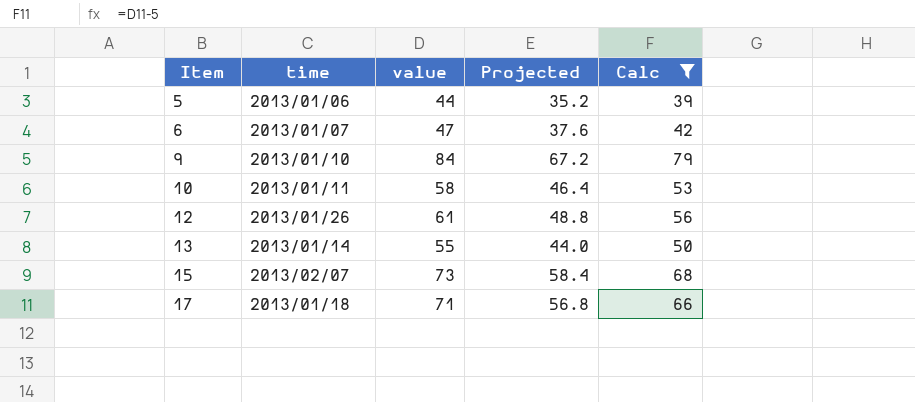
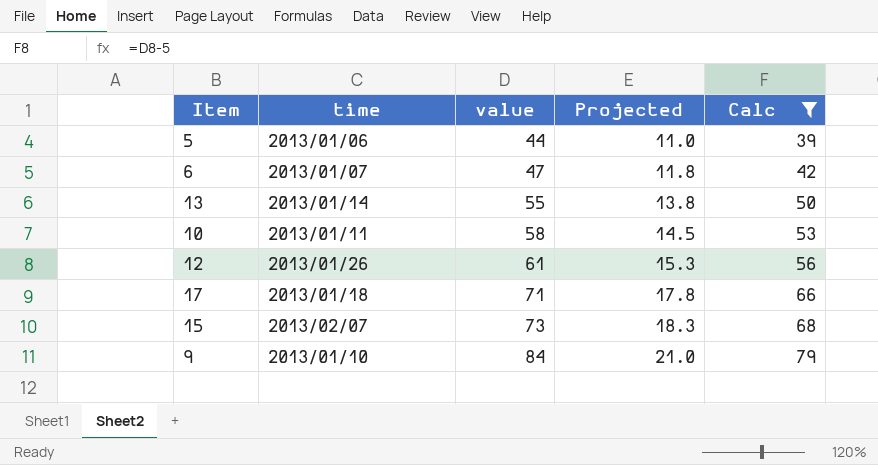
row order: Item ascending -> value ascending
column Projected | formula: [value] * 0.8 -> [value] * 0.25

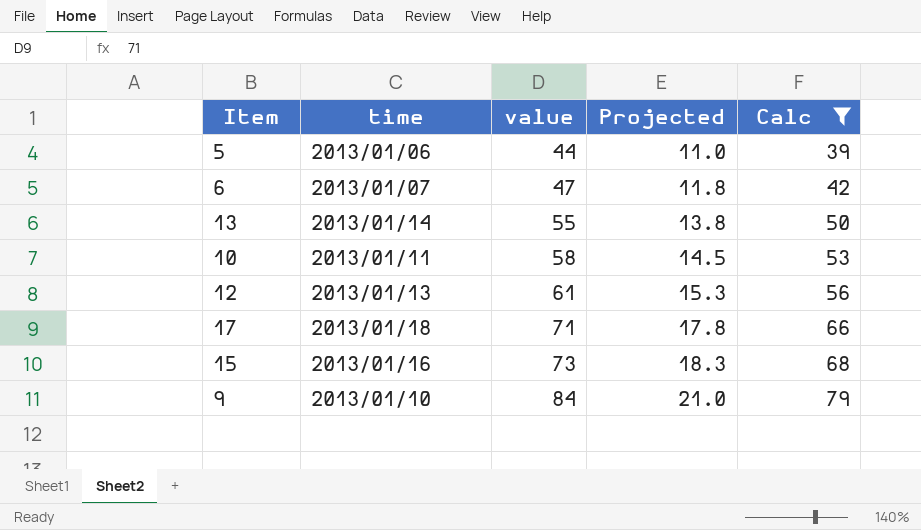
12 | time: 2013/01/26 -> 2013/01/13
15 | time: 2013/02/07 -> 2013/01/16

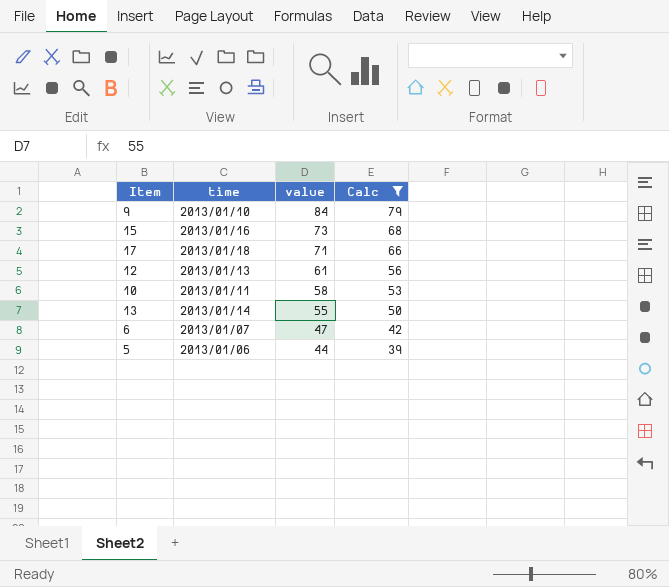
row order: value ascending -> value descending
column Projected | formula: [value] * 0.25 -> none

